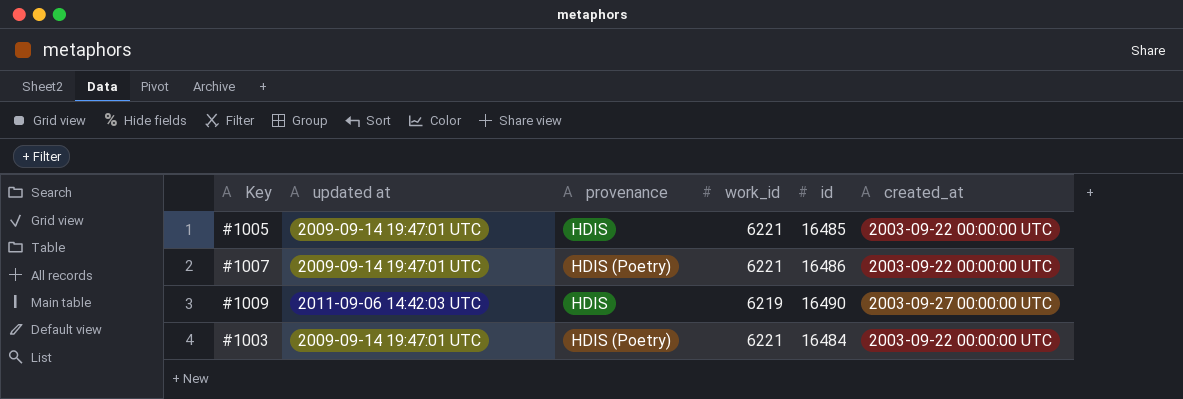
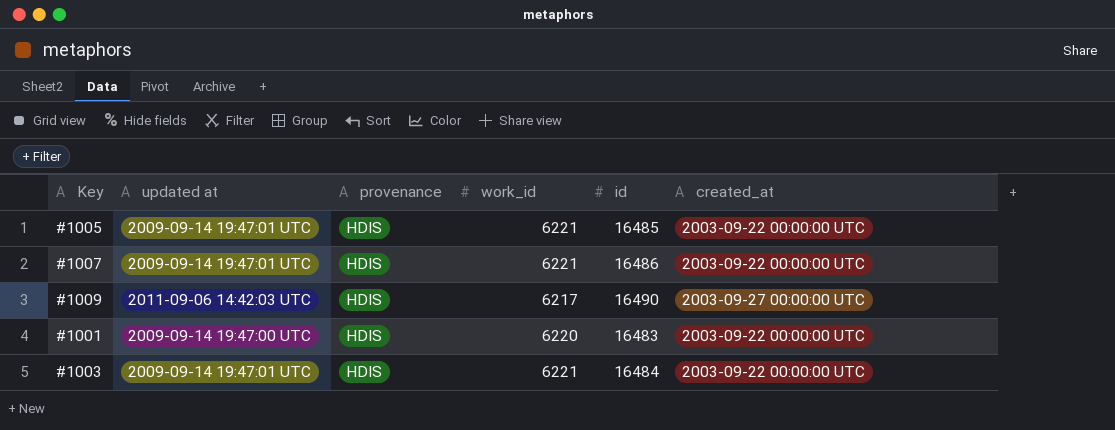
#1007 | provenance: HDIS (Poetry) -> HDIS
#1009 | work_id: 6219 -> 6217
row #1001: none -> 2009-09-14 19:47:00 UTC | HDIS | 6220 | 16483 | 2003-09-22 00:00:00 UTC
#1003 | provenance: HDIS (Poetry) -> HDIS

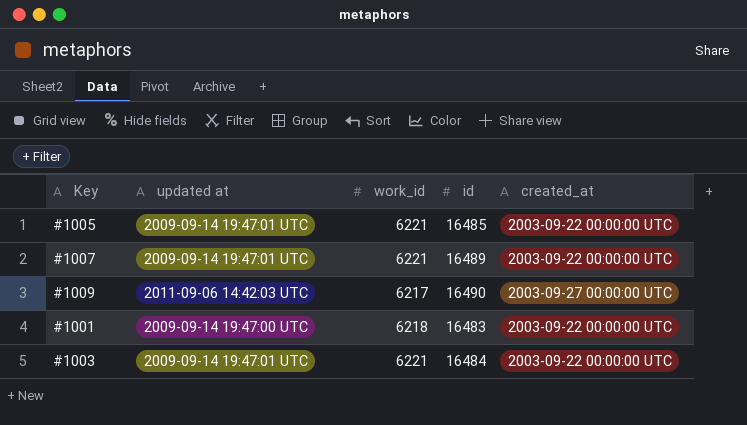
column provenance | position: 3 -> none
#1007 | id: 16486 -> 16489
#1001 | work_id: 6220 -> 6218

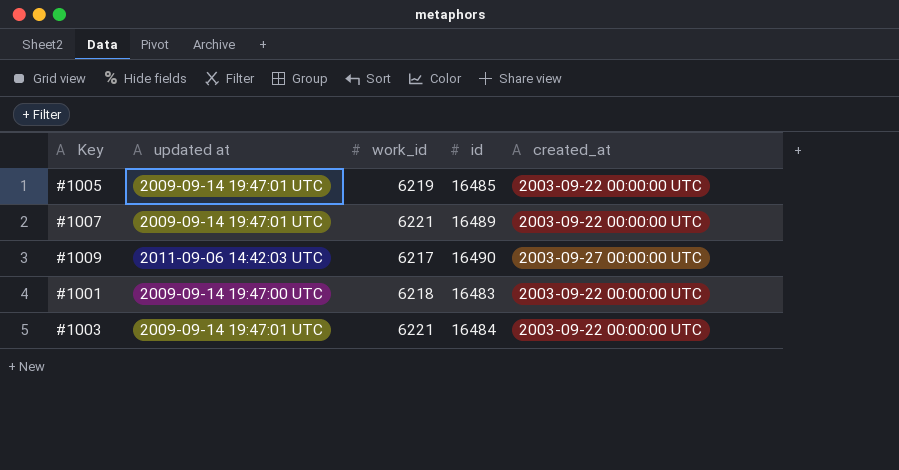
#1005 | work_id: 6221 -> 6219

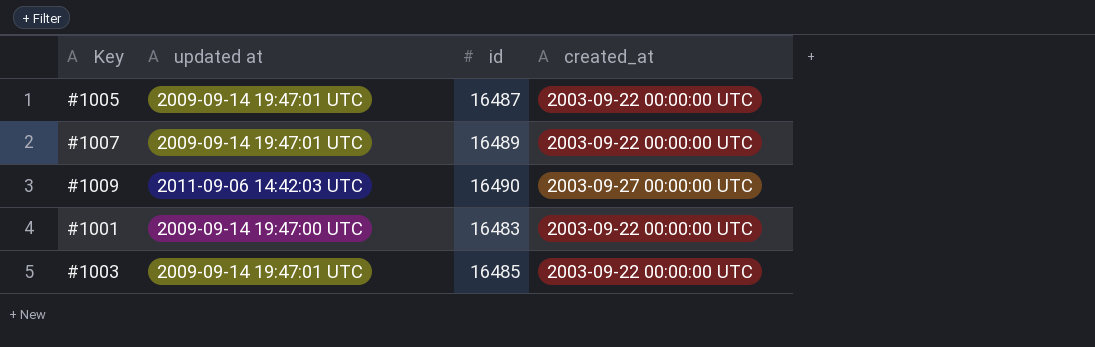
column work_id | position: 3 -> none
#1005 | id: 16485 -> 16487
#1003 | id: 16484 -> 16485

